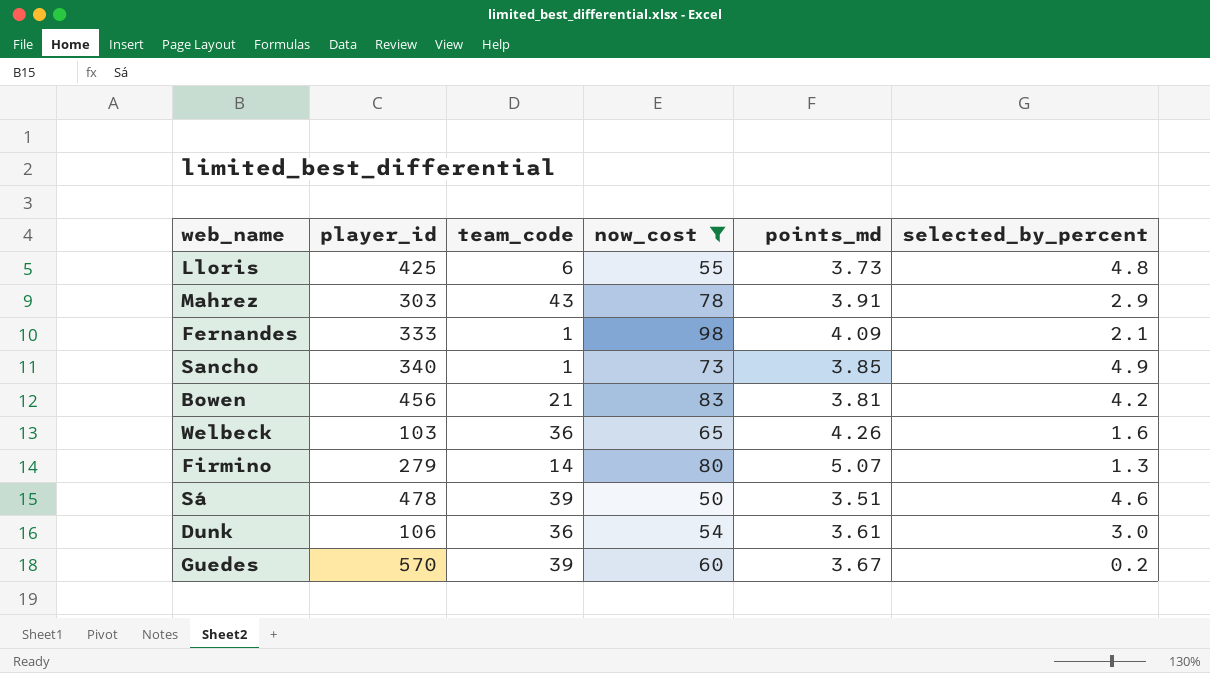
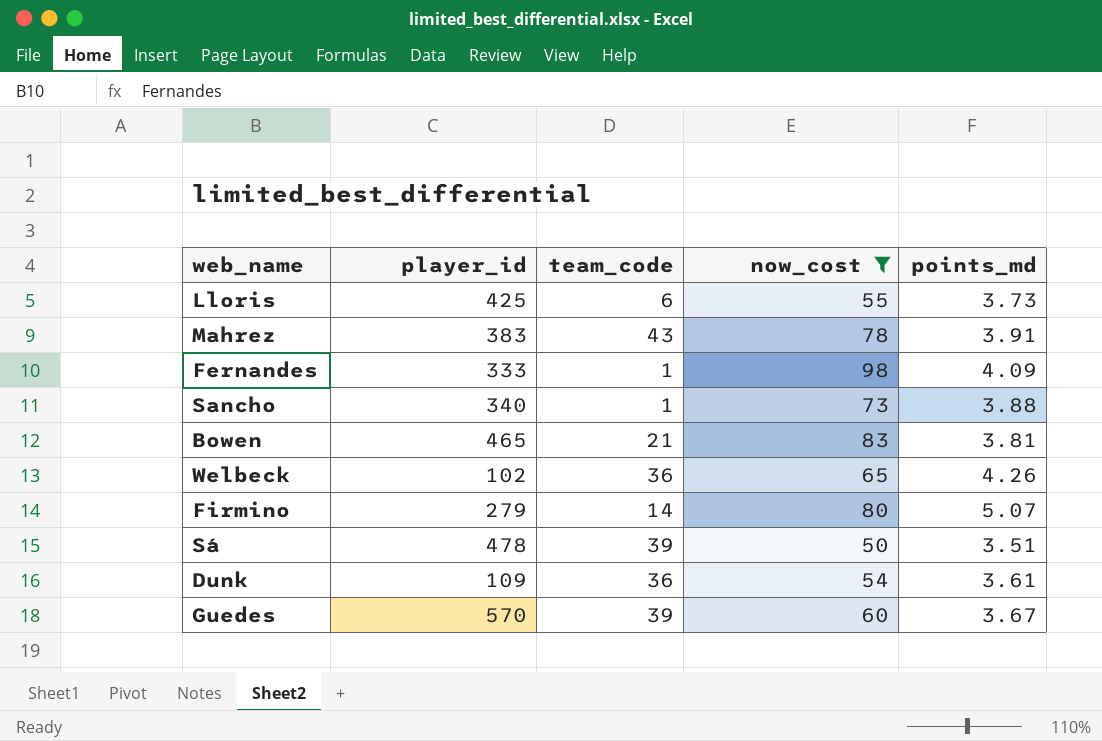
column selected_by_percent | position: 6 -> none
Mahrez | player_id: 303 -> 383
Sancho | points_md: 3.85 -> 3.88
Bowen | player_id: 456 -> 465
Welbeck | player_id: 103 -> 102
Dunk | player_id: 106 -> 109

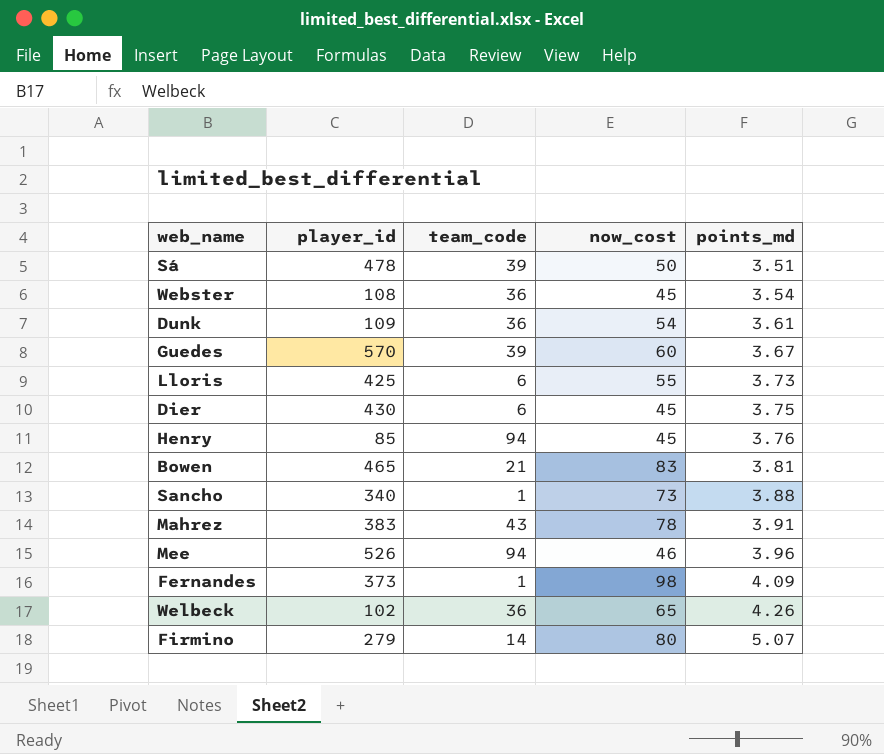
filter: now_cost >= 50 -> none
row order: none -> points_md ascending
Fernandes | player_id: 333 -> 373

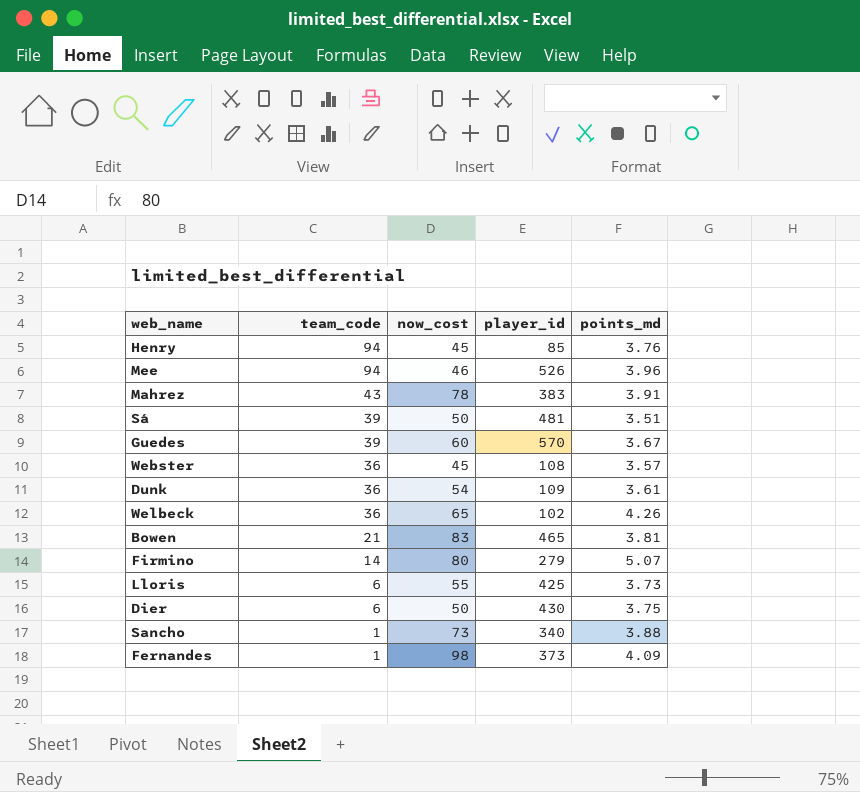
row order: points_md ascending -> team_code descending
column player_id | position: 2 -> 4
Sá | player_id: 478 -> 481
Webster | points_md: 3.54 -> 3.57
Dier | now_cost: 45 -> 50

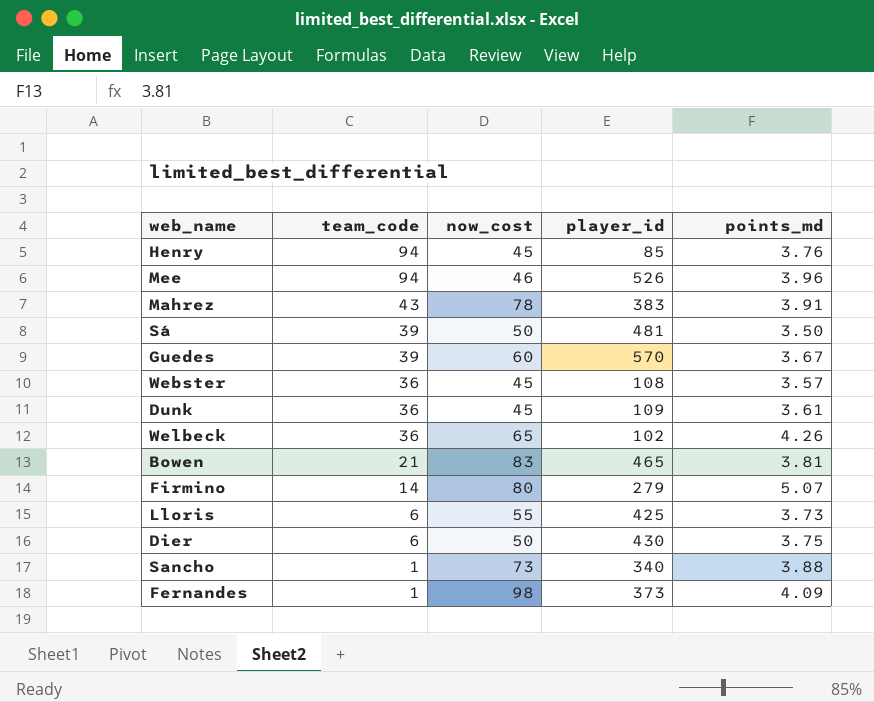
Sá | points_md: 3.51 -> 3.50
Dunk | now_cost: 54 -> 45

